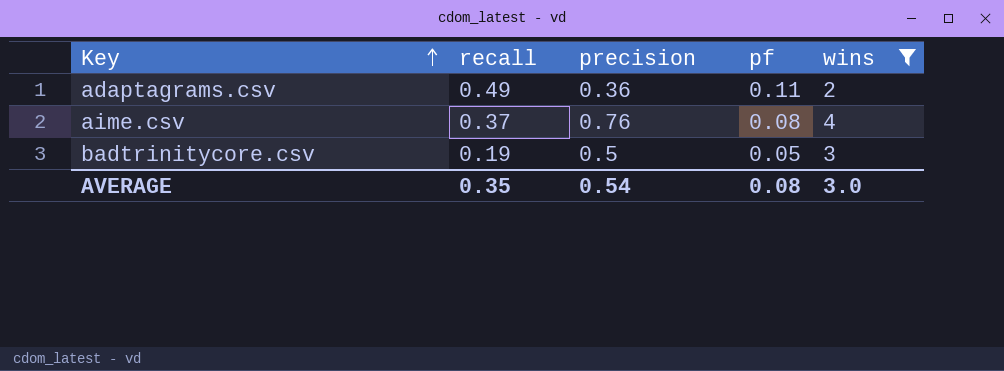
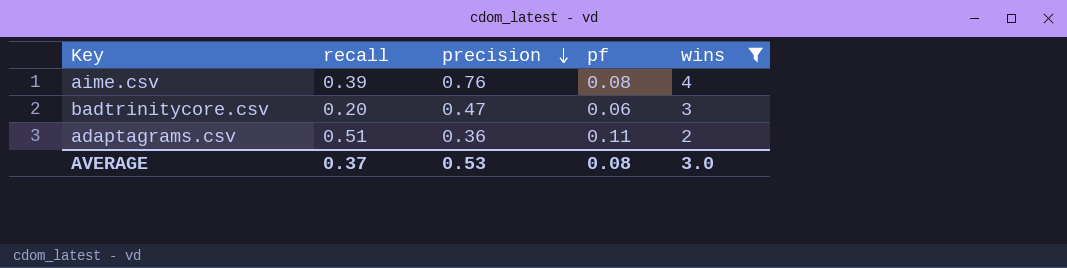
row order: Key ascending -> precision descending
aime.csv | recall: 0.37 -> 0.39
badtrinitycore.csv | recall: 0.19 -> 0.20
badtrinitycore.csv | precision: 0.5 -> 0.47
badtrinitycore.csv | pf: 0.05 -> 0.06
adaptagrams.csv | recall: 0.49 -> 0.51
AVERAGE | recall: 0.35 -> 0.37
AVERAGE | precision: 0.54 -> 0.53

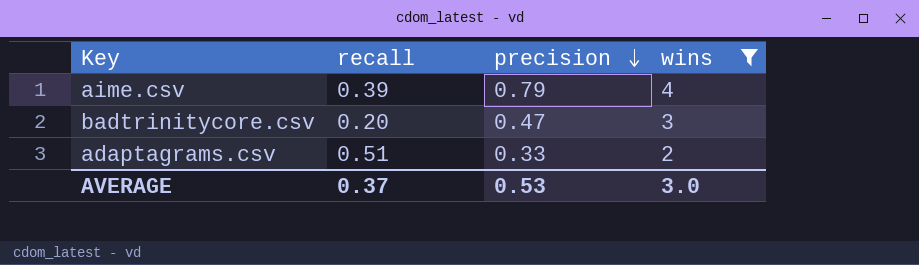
column pf | position: 4 -> none
aime.csv | precision: 0.76 -> 0.79
adaptagrams.csv | precision: 0.36 -> 0.33

